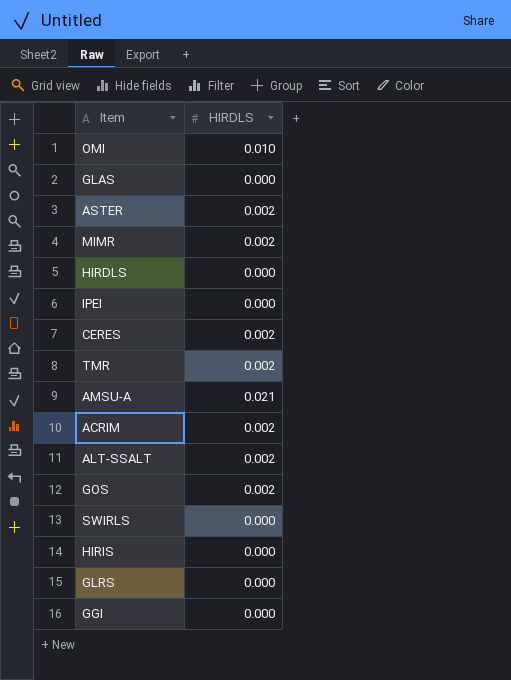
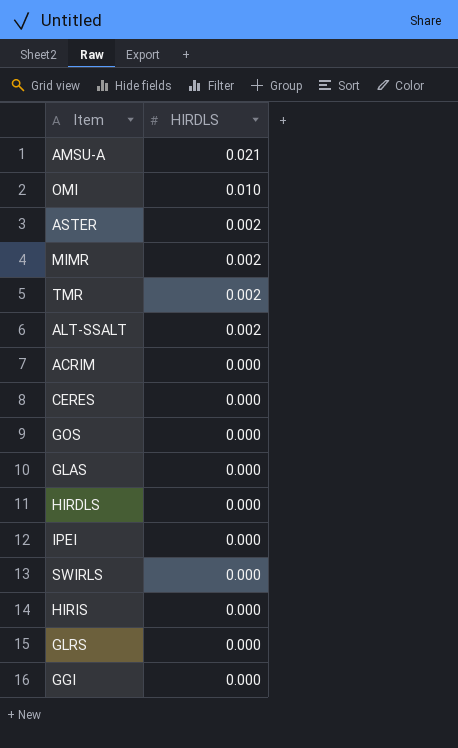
row order: none -> HIRDLS descending
ACRIM | HIRDLS: 0.002 -> 0.000
CERES | HIRDLS: 0.002 -> 0.000
GOS | HIRDLS: 0.002 -> 0.000

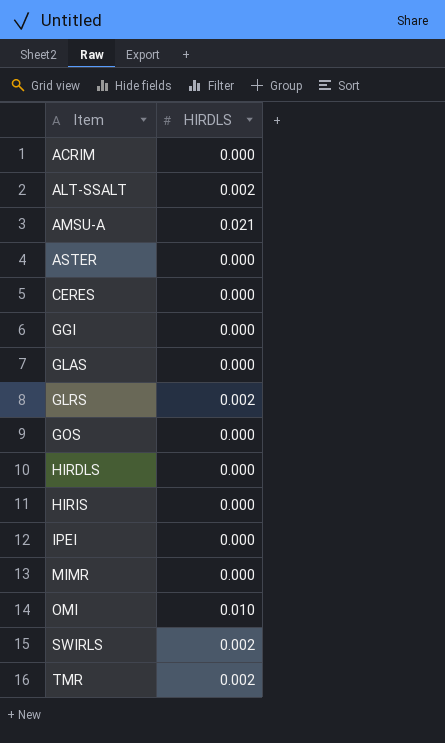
row order: HIRDLS descending -> Item ascending
ASTER | HIRDLS: 0.002 -> 0.000
GLRS | HIRDLS: 0.000 -> 0.002
MIMR | HIRDLS: 0.002 -> 0.000
SWIRLS | HIRDLS: 0.000 -> 0.002

